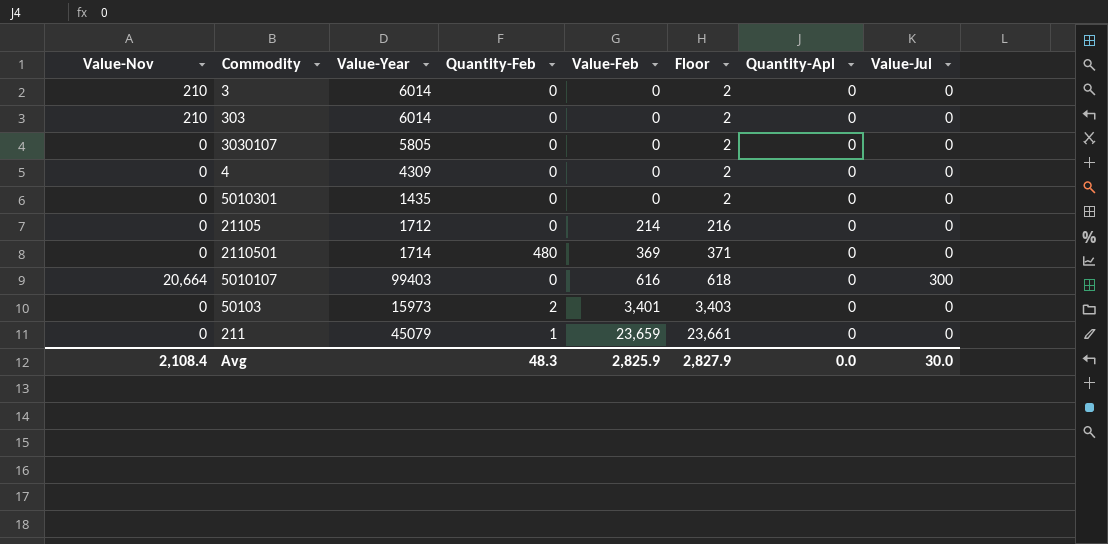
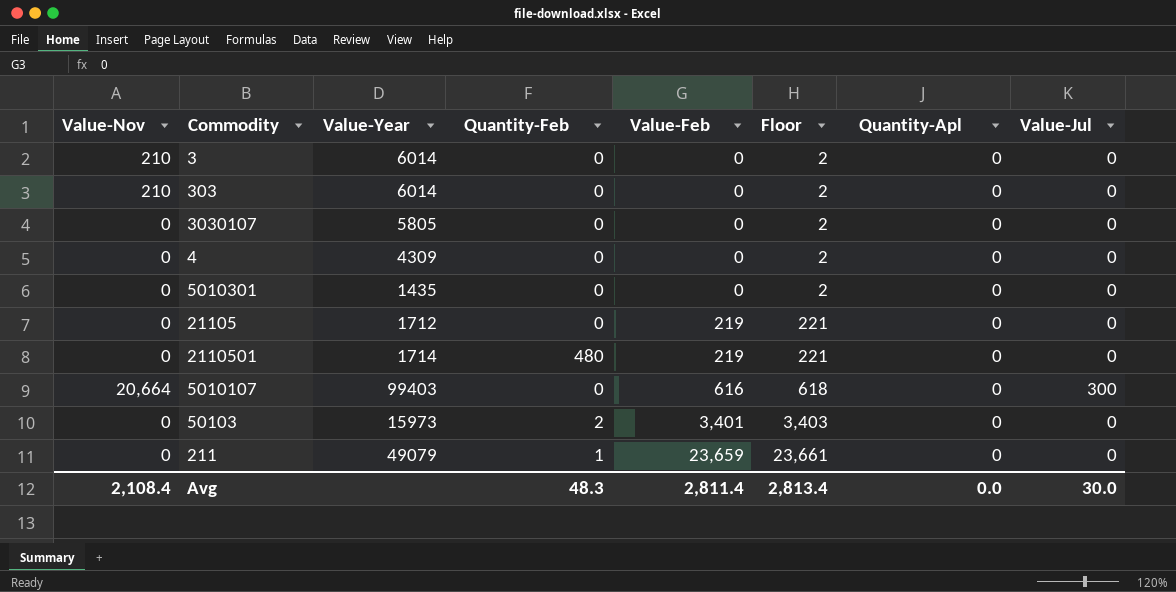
21105 | Value-Feb: 214 -> 219
21105 | Floor: 216 -> 221
2110501 | Value-Feb: 369 -> 219
2110501 | Floor: 371 -> 221
211 | Value-Year: 45079 -> 49079
Avg | Value-Feb: 2,825.9 -> 2,811.4
Avg | Floor: 2,827.9 -> 2,813.4

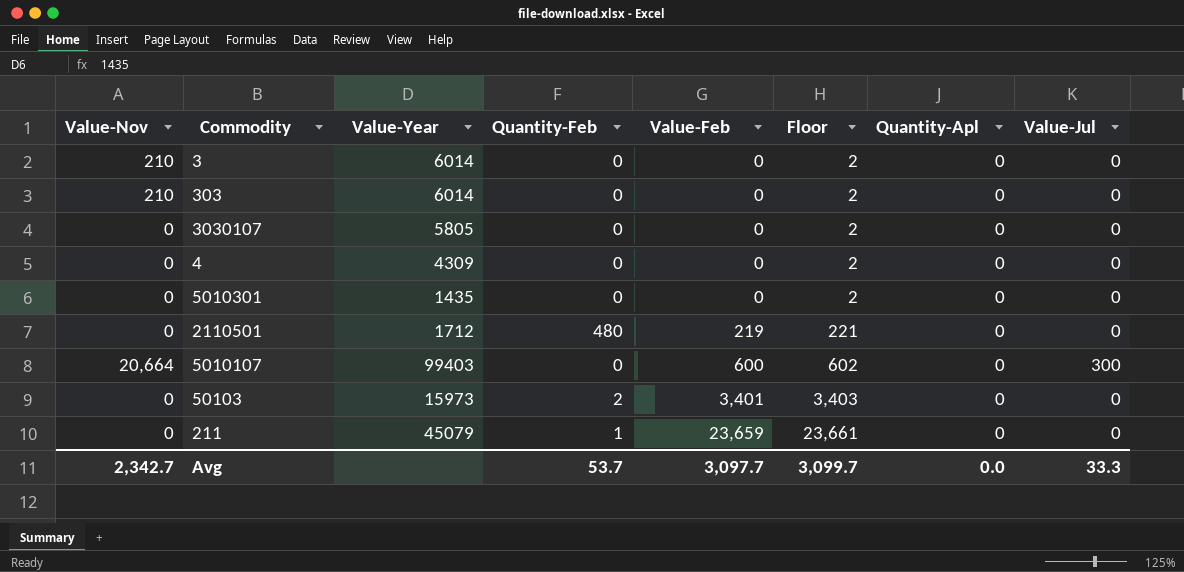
row 21105: 0 | 1712 | 0 | 219 | 221 | 0 | 0 -> none
2110501 | Value-Year: 1714 -> 1712
5010107 | Value-Feb: 616 -> 600
5010107 | Floor: 618 -> 602
211 | Value-Year: 49079 -> 45079
Avg | Value-Nov: 2,108.4 -> 2,342.7
Avg | Quantity-Feb: 48.3 -> 53.7
Avg | Value-Feb: 2,811.4 -> 3,097.7
Avg | Floor: 2,813.4 -> 3,099.7
Avg | Value-Jul: 30.0 -> 33.3

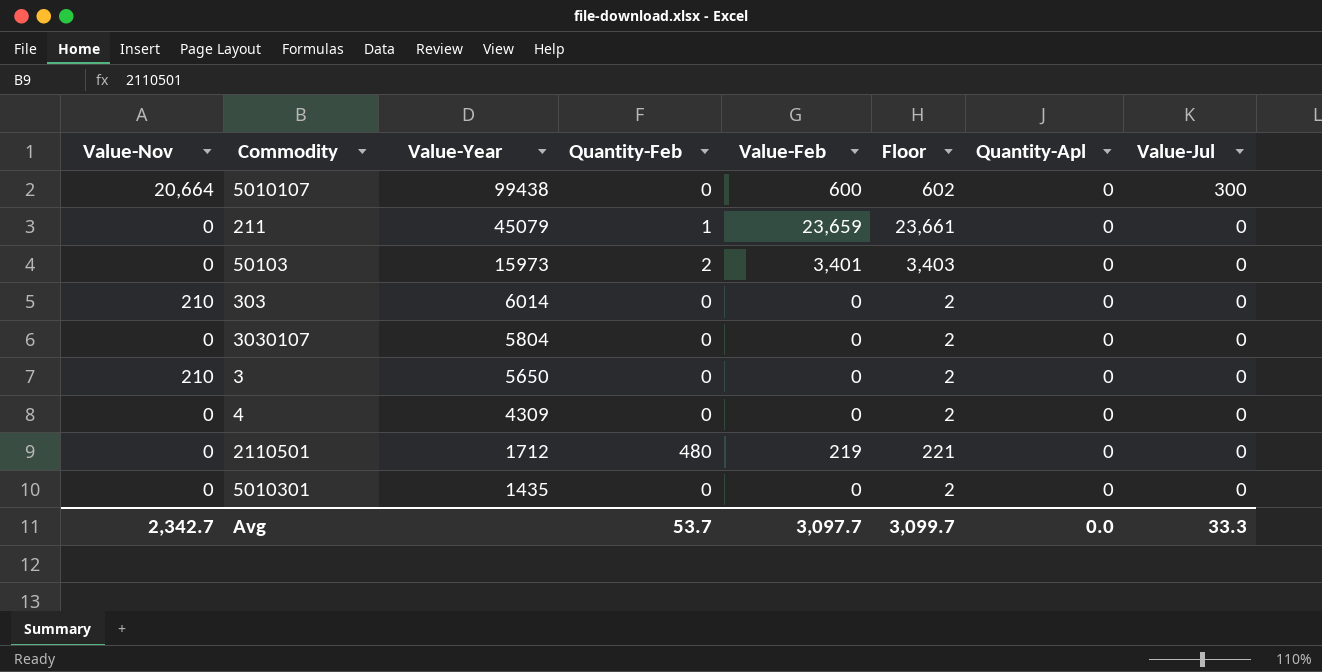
row order: Value-Feb ascending -> Value-Year descending
5010107 | Value-Year: 99403 -> 99438
3030107 | Value-Year: 5805 -> 5804
3 | Value-Year: 6014 -> 5650

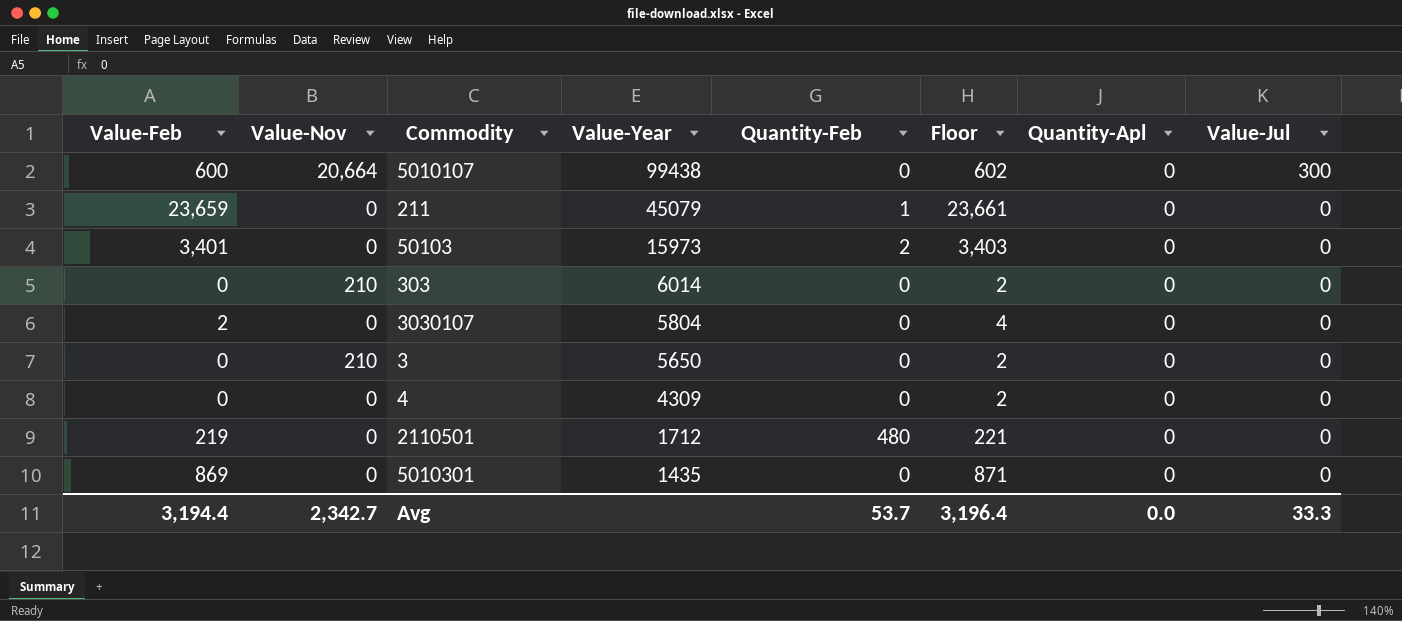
column Value-Feb | position: 5 -> 1
3030107 | Value-Feb: 0 -> 2
3030107 | Floor: 2 -> 4
5010301 | Value-Feb: 0 -> 869
5010301 | Floor: 2 -> 871
Avg | Value-Feb: 3,097.7 -> 3,194.4
Avg | Floor: 3,099.7 -> 3,196.4

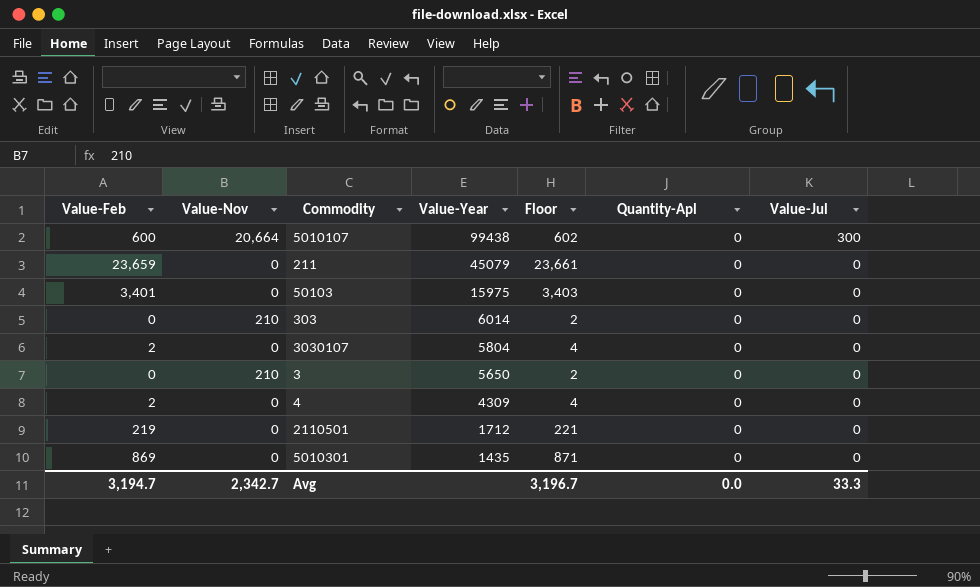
column Quantity-Feb | position: 5 -> none
50103 | Value-Year: 15973 -> 15975
4 | Value-Feb: 0 -> 2
4 | Floor: 2 -> 4
Avg | Value-Feb: 3,194.4 -> 3,194.7
Avg | Floor: 3,196.4 -> 3,196.7

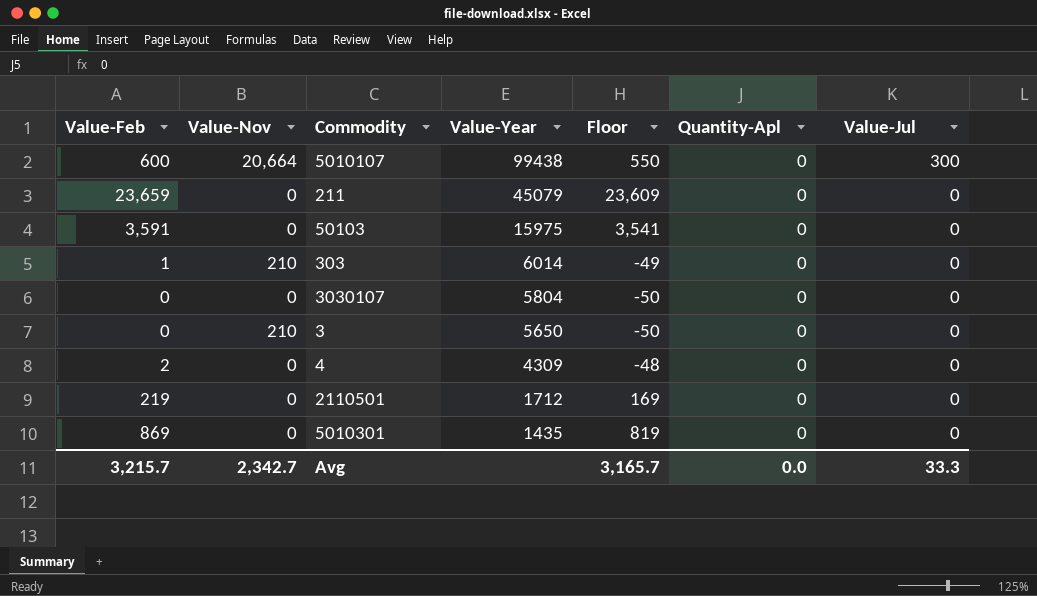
column Floor | formula: [Value-Feb] + 2 -> [Value-Feb] - 50
50103 | Value-Feb: 3,401 -> 3,591
303 | Value-Feb: 0 -> 1
3030107 | Value-Feb: 2 -> 0
Avg | Value-Feb: 3,194.7 -> 3,215.7
Avg | Floor: 3,196.7 -> 3,165.7

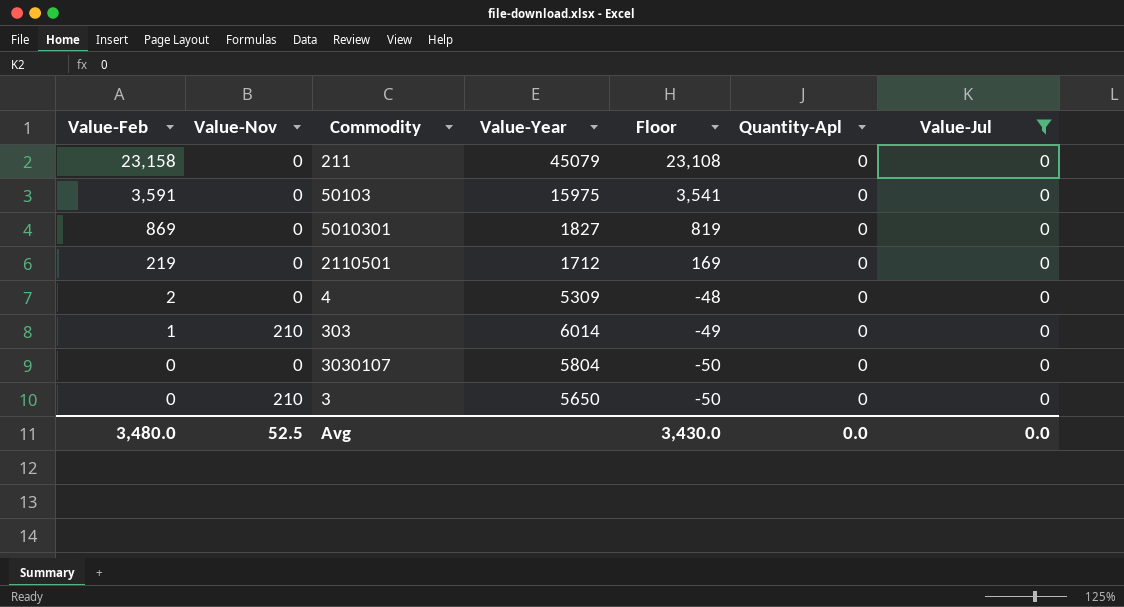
filter: none -> Value-Jul = 0
row order: Value-Year descending -> Value-Feb descending
211 | Value-Feb: 23,659 -> 23,158
211 | Floor: 23,609 -> 23,108
5010301 | Value-Year: 1435 -> 1827
4 | Value-Year: 4309 -> 5309
Avg | Value-Feb: 3,215.7 -> 3,480.0
Avg | Value-Nov: 2,342.7 -> 52.5
Avg | Floor: 3,165.7 -> 3,430.0
Avg | Value-Jul: 33.3 -> 0.0

